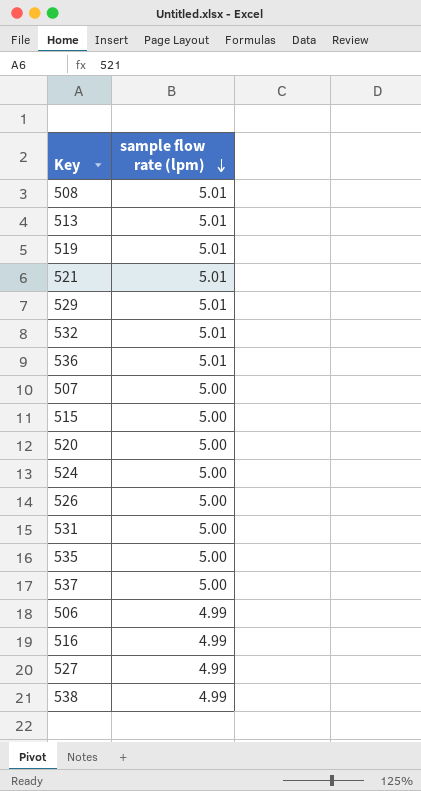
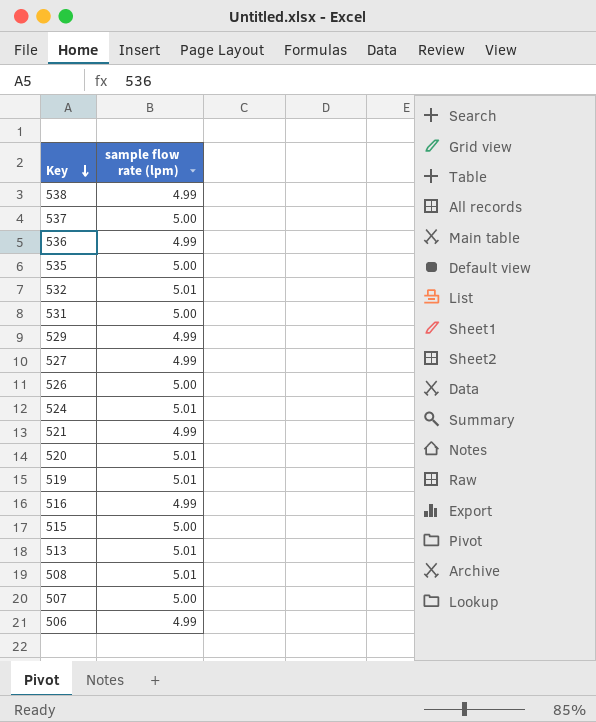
row order: sample flow rate (lpm) descending -> Key descending
536 | sample flow rate (lpm): 5.01 -> 4.99
529 | sample flow rate (lpm): 5.01 -> 4.99
524 | sample flow rate (lpm): 5.00 -> 5.01
521 | sample flow rate (lpm): 5.01 -> 4.99
520 | sample flow rate (lpm): 5.00 -> 5.01

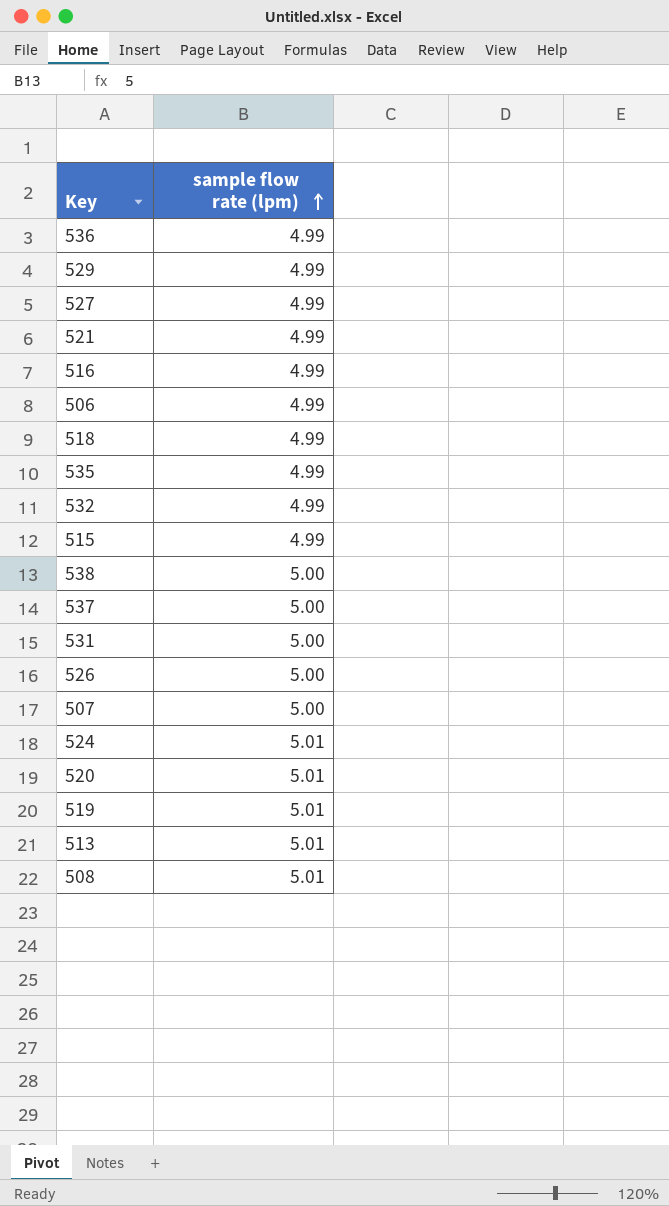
row order: Key descending -> sample flow rate (lpm) ascending
row 518: none -> 4.99
535 | sample flow rate (lpm): 5.00 -> 4.99
532 | sample flow rate (lpm): 5.01 -> 4.99
515 | sample flow rate (lpm): 5.00 -> 4.99
538 | sample flow rate (lpm): 4.99 -> 5.00

